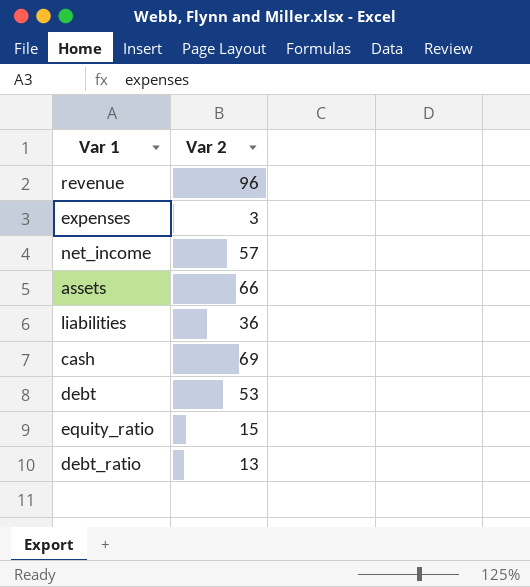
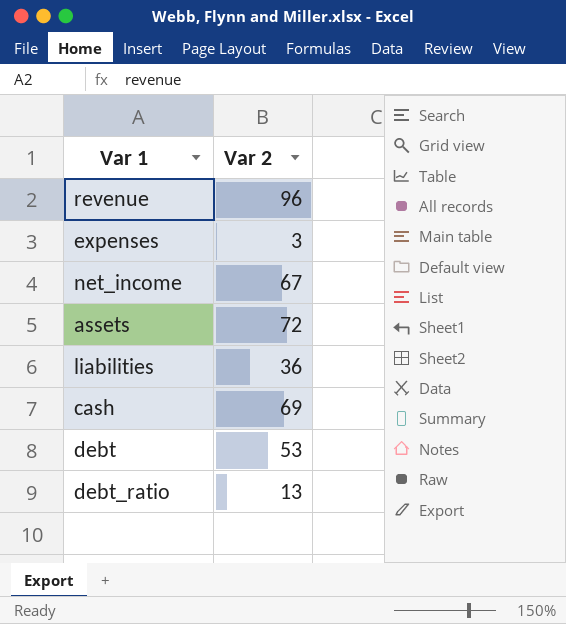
row equity_ratio: 15 -> none
net_income | Var 2: 57 -> 67
assets | Var 2: 66 -> 72

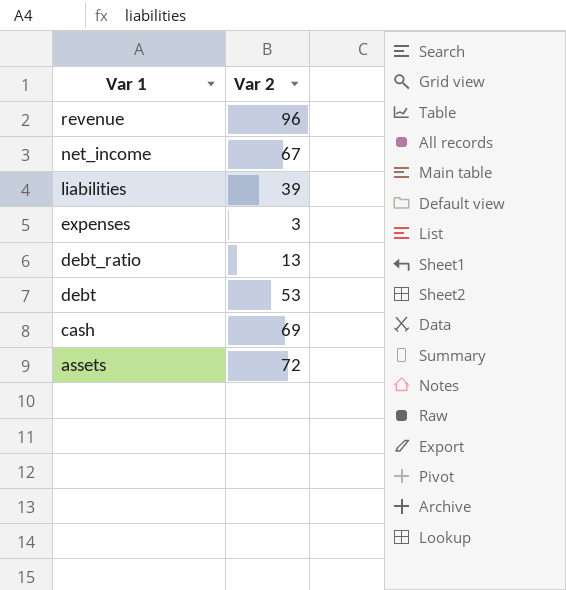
row order: none -> Var 1 descending
liabilities | Var 2: 36 -> 39

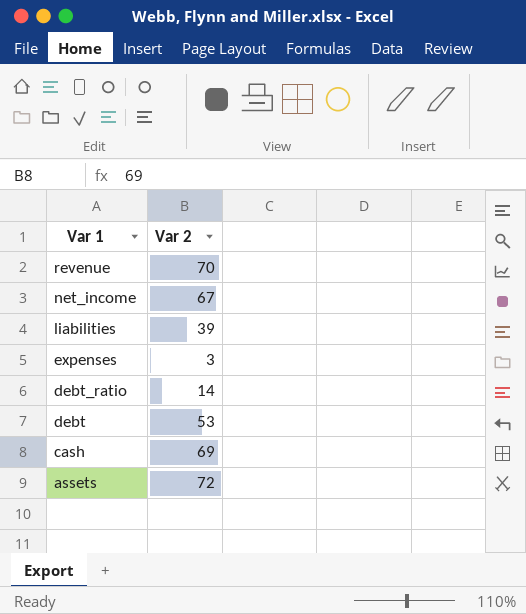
revenue | Var 2: 96 -> 70
debt_ratio | Var 2: 13 -> 14

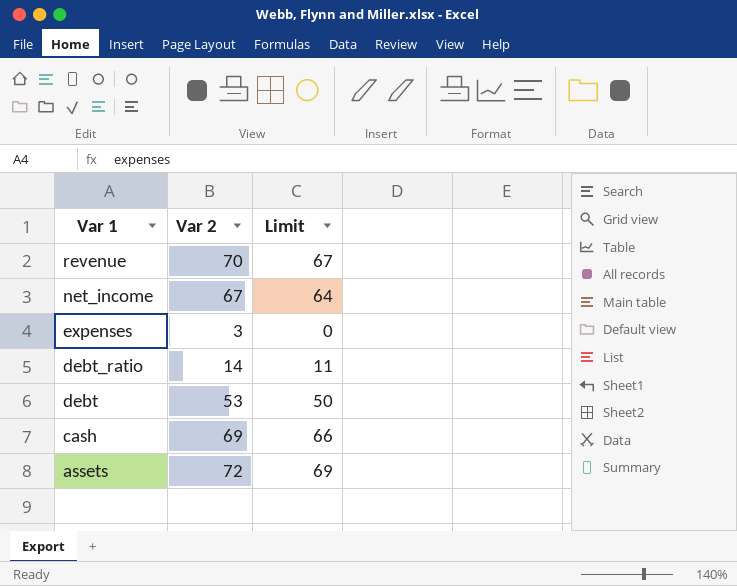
column Limit | formula: none -> [Var 2] - 3
row liabilities: 39 -> none

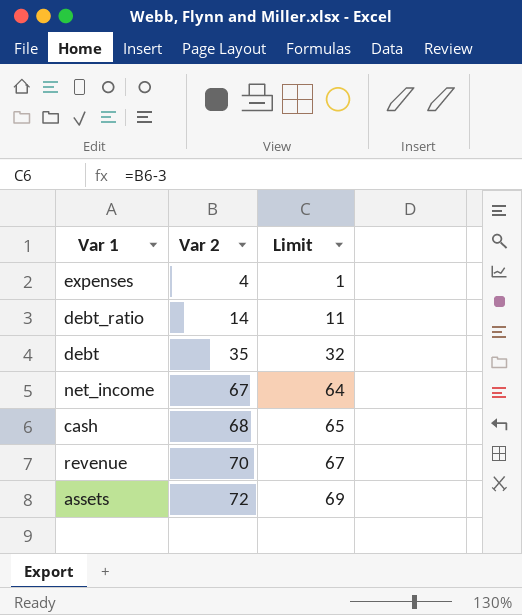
row order: Var 1 descending -> Var 2 ascending
expenses | Var 2: 3 -> 4
expenses | Limit: 0 -> 1
debt | Var 2: 53 -> 35
debt | Limit: 50 -> 32
cash | Var 2: 69 -> 68
cash | Limit: 66 -> 65

